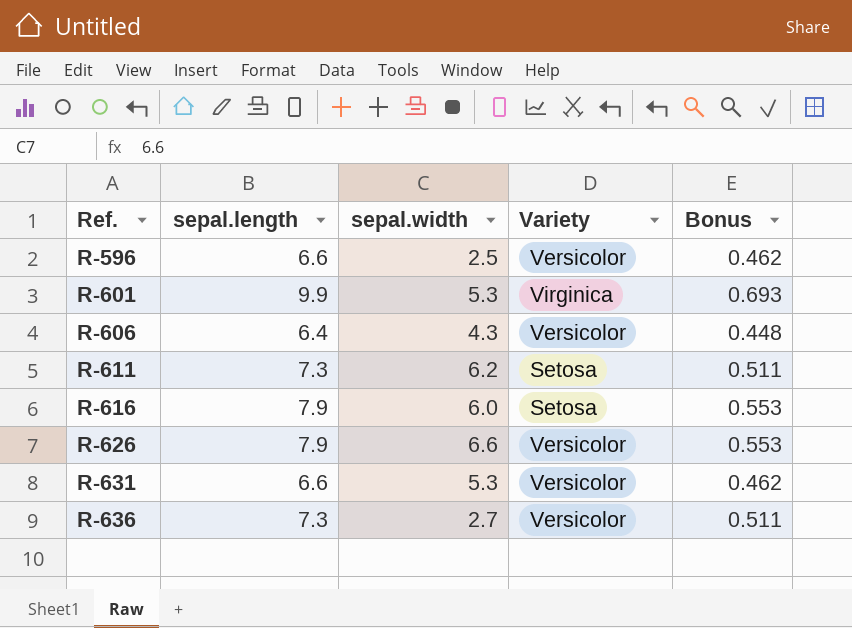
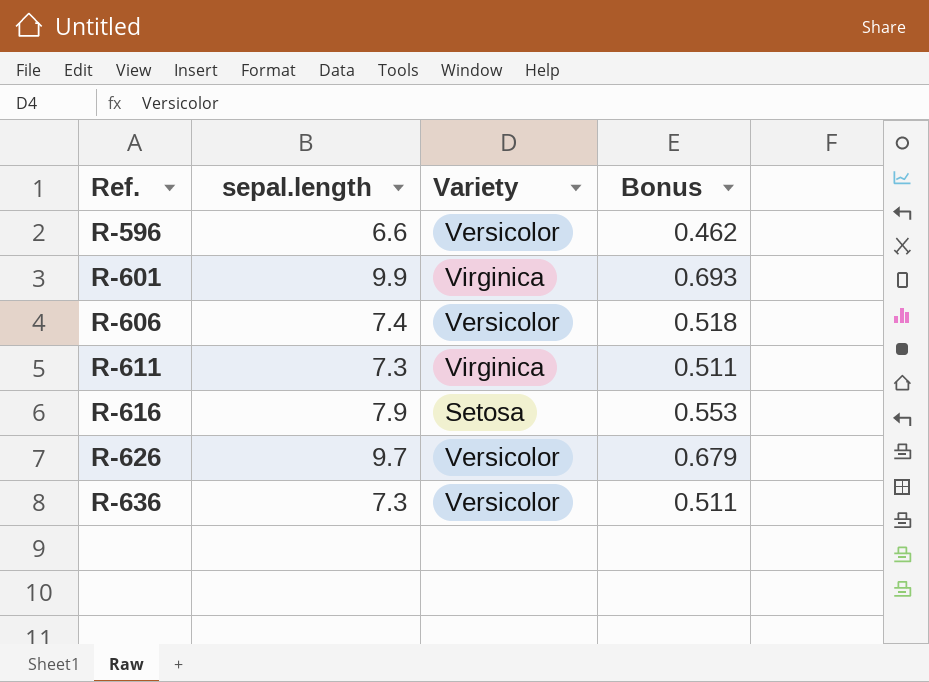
column sepal.width | position: 3 -> none
row R-631: 6.6 | 5.3 | Versicolor | 0.462 -> none
R-606 | sepal.length: 6.4 -> 7.4
R-606 | Bonus: 0.448 -> 0.518
R-611 | Variety: Setosa -> Virginica
R-626 | sepal.length: 7.9 -> 9.7
R-626 | Bonus: 0.553 -> 0.679

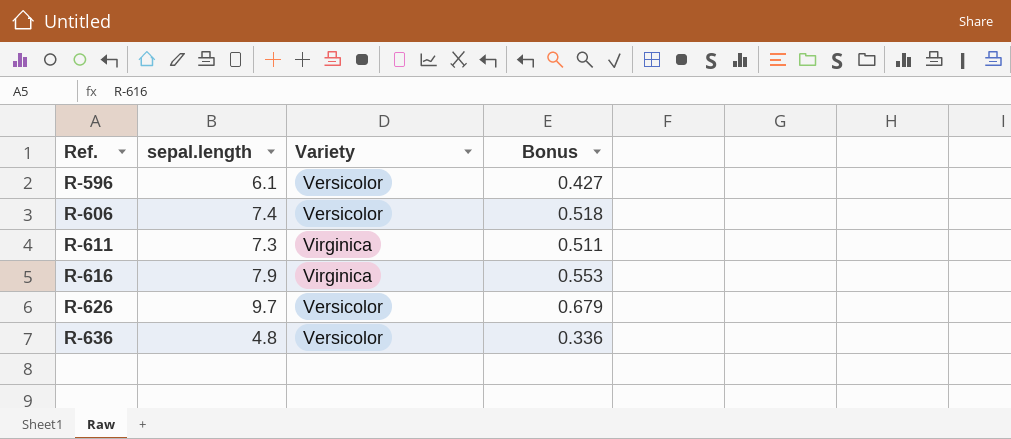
row R-601: 9.9 | Virginica | 0.693 -> none
R-596 | sepal.length: 6.6 -> 6.1
R-596 | Bonus: 0.462 -> 0.427
R-616 | Variety: Setosa -> Virginica
R-636 | sepal.length: 7.3 -> 4.8
R-636 | Bonus: 0.511 -> 0.336

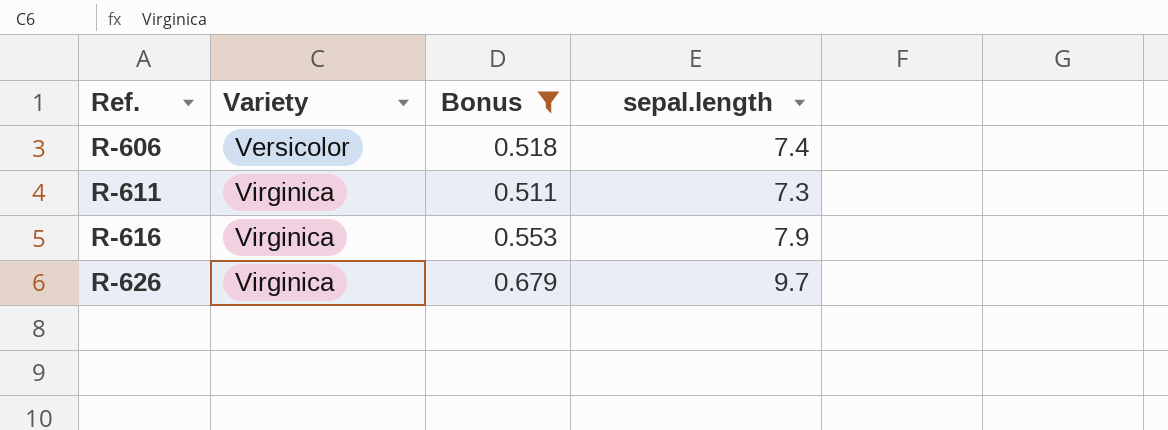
filter: none -> Bonus >= 0.511
column sepal.length | position: 2 -> 4
R-626 | Variety: Versicolor -> Virginica

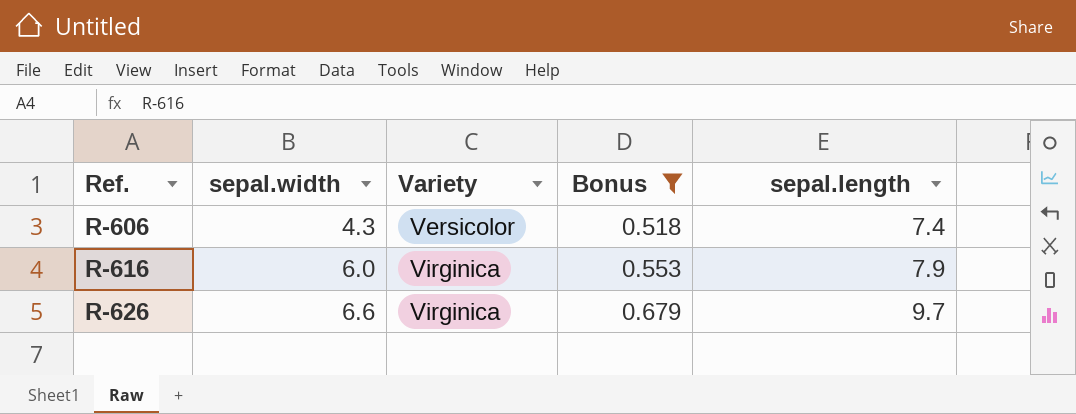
column sepal.width | position: none -> 2
row R-611: Virginica | 0.511 | 7.3 -> none

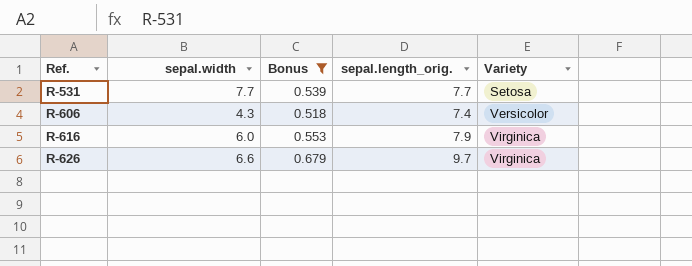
column name: sepal.length -> sepal.length_orig.
column Variety | position: 3 -> 5
row R-531: none -> 7.7 | 0.539 | 7.7 | Setosa

